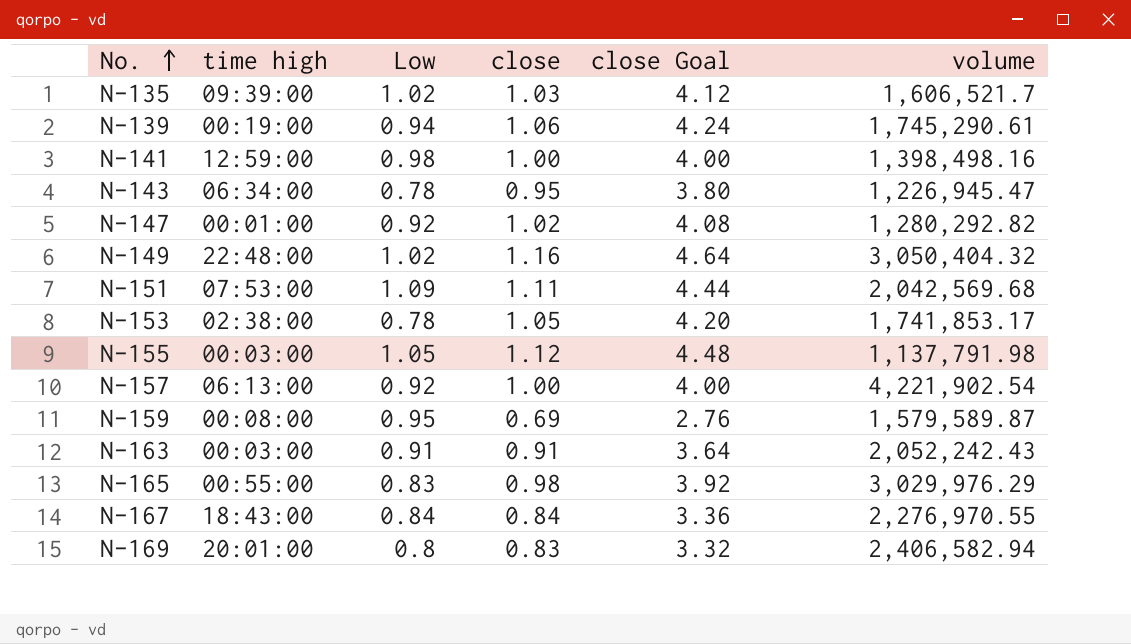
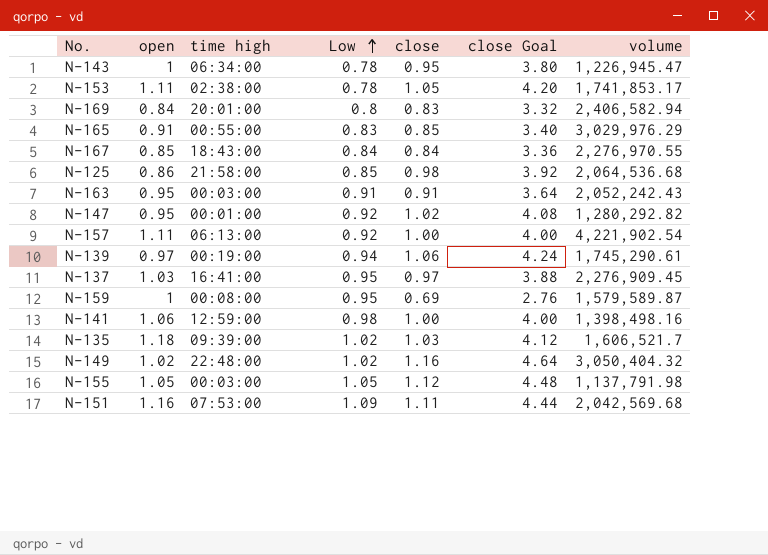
row order: No. ascending -> Low ascending
column open | position: none -> 2
N-165 | close: 0.98 -> 0.85
N-165 | close Goal: 3.92 -> 3.40
row N-125: none -> 0.86 | 21:58:00 | 0.85 | 0.98 | 3.92 | 2,064,536.68
row N-137: none -> 1.03 | 16:41:00 | 0.95 | 0.97 | 3.88 | 2,276,909.45

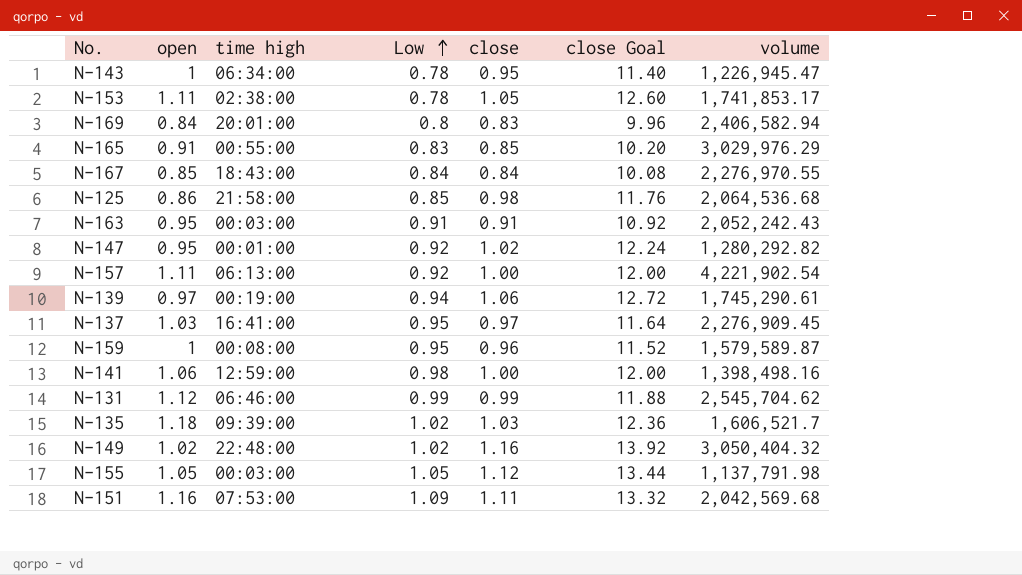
column close Goal | formula: [close] * 4 -> [close] * 12
N-159 | close: 0.69 -> 0.96
row N-131: none -> 1.12 | 06:46:00 | 0.99 | 0.99 | 11.88 | 2,545,704.62

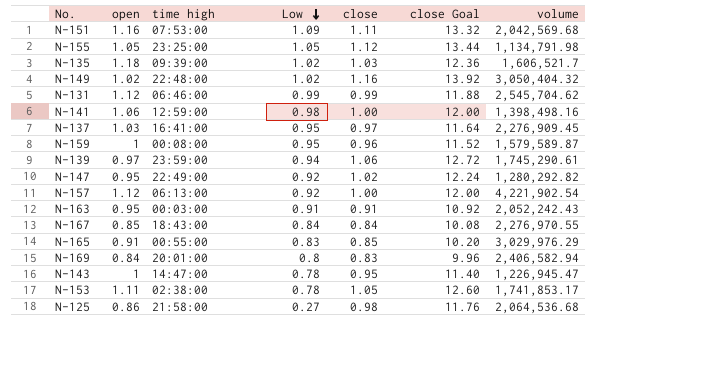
row order: Low ascending -> Low descending
N-155 | time high: 00:03:00 -> 23:25:00
N-155 | volume: 1,137,791.98 -> 1,134,791.98
N-139 | time high: 00:19:00 -> 23:59:00
N-147 | time high: 00:01:00 -> 22:49:00
N-157 | open: 1.11 -> 1.12
N-143 | time high: 06:34:00 -> 14:47:00
N-125 | Low: 0.85 -> 0.27

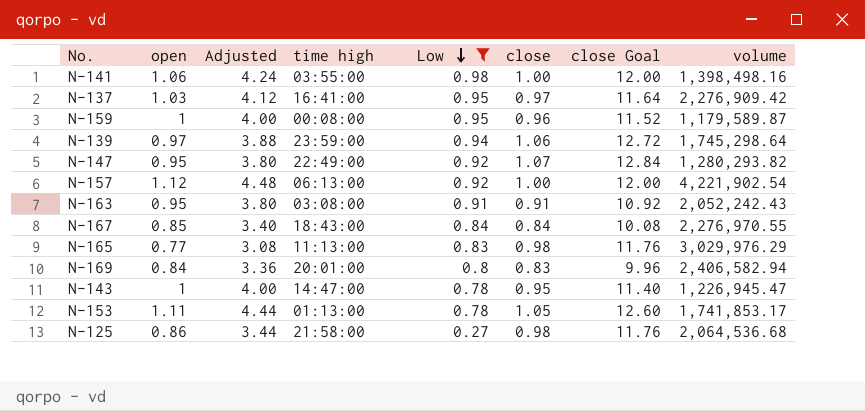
filter: none -> Low <= 0.98
column Adjusted | formula: none -> [open] * 4
N-141 | time high: 12:59:00 -> 03:55:00
N-137 | volume: 2,276,909.45 -> 2,276,909.42
N-159 | volume: 1,579,589.87 -> 1,179,589.87
N-139 | volume: 1,745,290.61 -> 1,745,298.64
N-147 | close: 1.02 -> 1.07
N-147 | close Goal: 12.24 -> 12.84
N-147 | volume: 1,280,292.82 -> 1,280,293.82
N-163 | time high: 00:03:00 -> 03:08:00
N-165 | open: 0.91 -> 0.77
N-165 | time high: 00:55:00 -> 11:13:00
N-165 | close: 0.85 -> 0.98
N-165 | close Goal: 10.20 -> 11.76
N-153 | time high: 02:38:00 -> 01:13:00

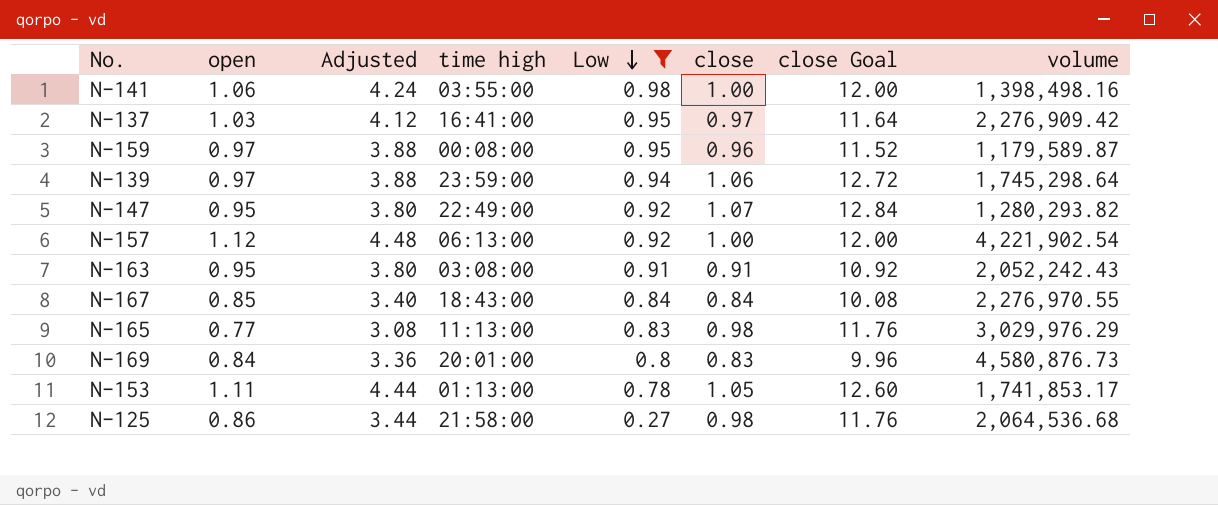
row N-143: 1 | 4.00 | 14:47:00 | 0.78 | 0.95 | 11.40 | 1,226,945.47 -> none
N-159 | open: 1 -> 0.97
N-159 | Adjusted: 4.00 -> 3.88
N-169 | volume: 2,406,582.94 -> 4,580,876.73

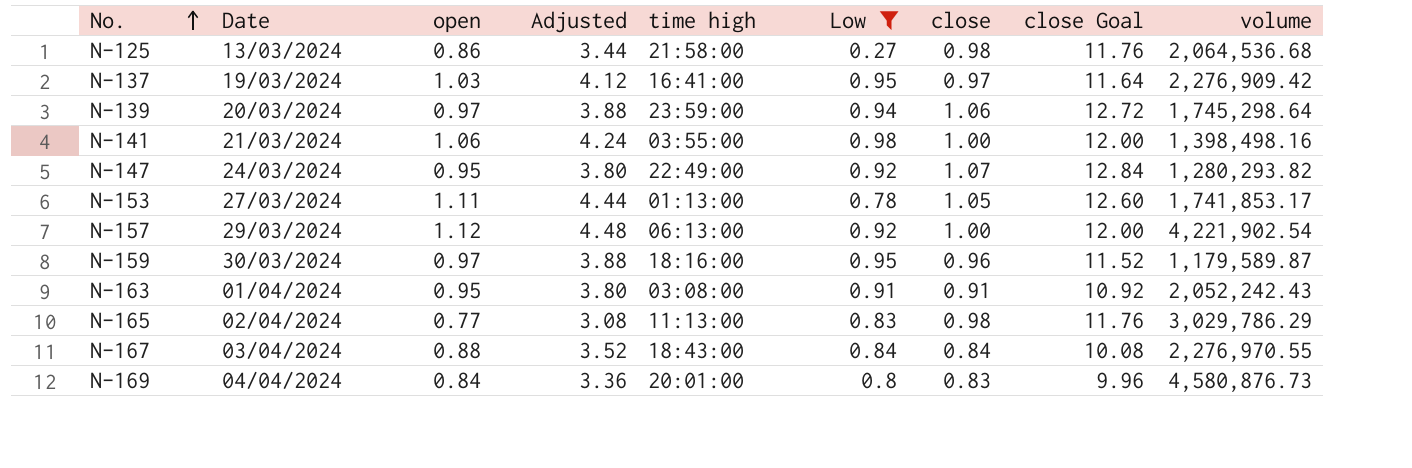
row order: Low descending -> No. ascending
column Date | position: none -> 2
N-159 | time high: 00:08:00 -> 18:16:00
N-165 | volume: 3,029,976.29 -> 3,029,786.29
N-167 | open: 0.85 -> 0.88
N-167 | Adjusted: 3.40 -> 3.52

